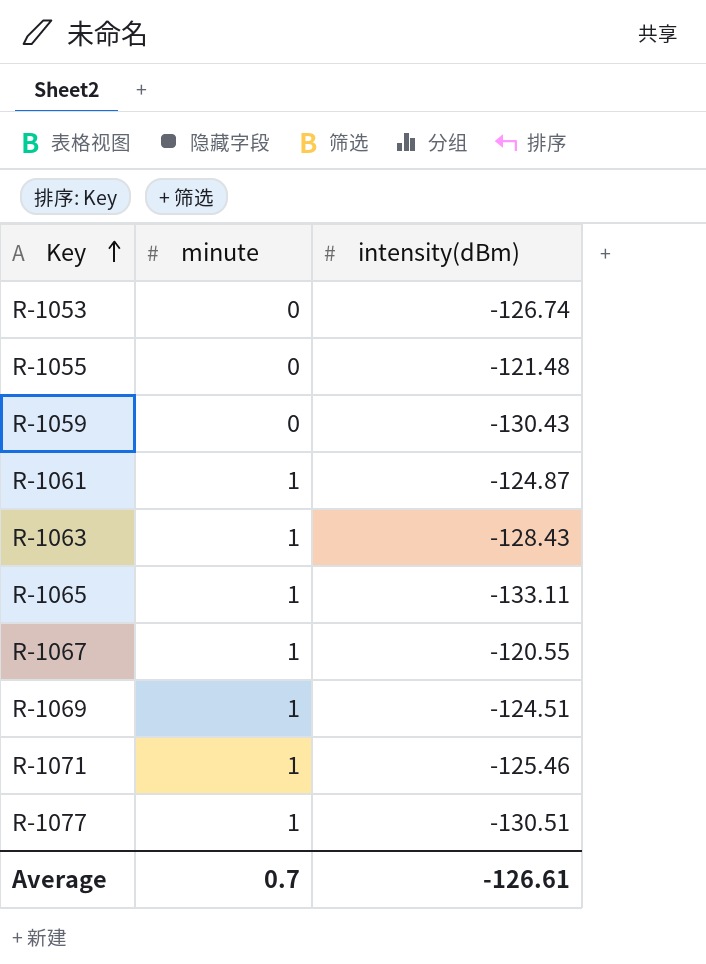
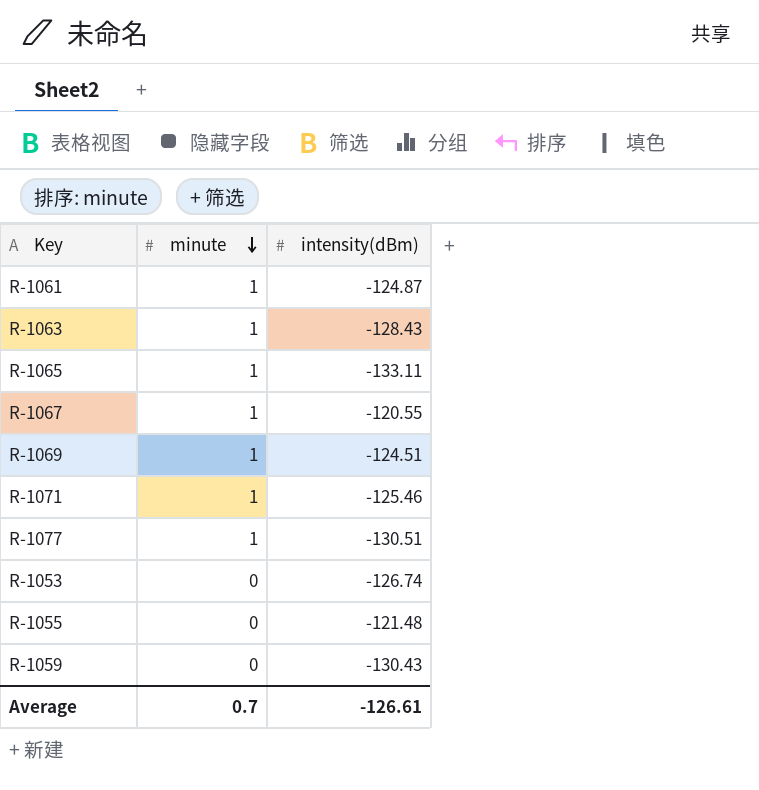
row order: Key ascending -> minute descending

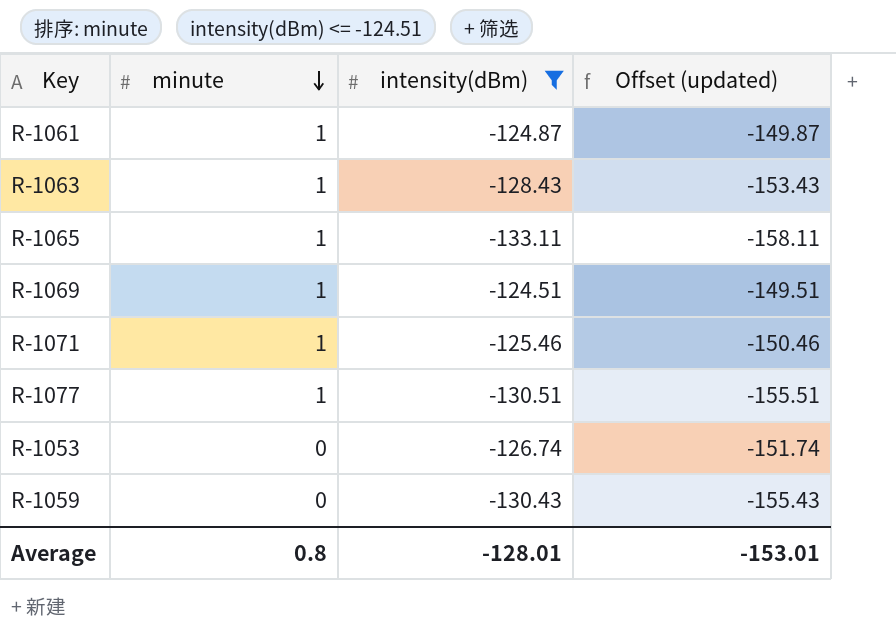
filter: none -> intensity(dBm) <= -124.51
column Offset (updated) | formula: none -> [intensity(dBm)] - 25
Average | minute: 0.7 -> 0.8
Average | intensity(dBm): -126.61 -> -128.01

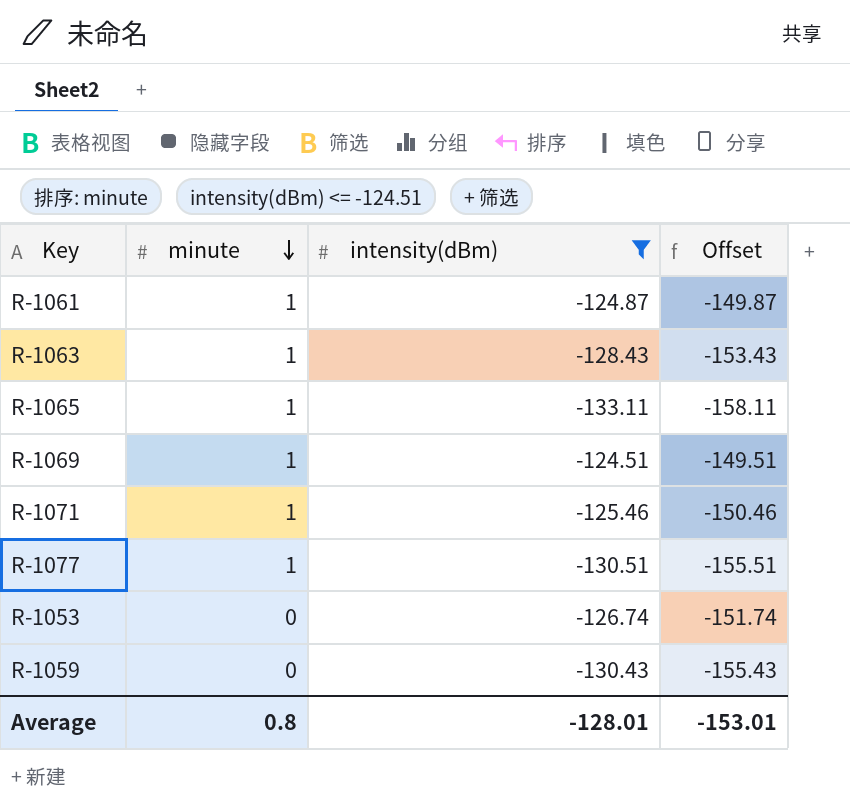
column name: Offset (updated) -> Offset

